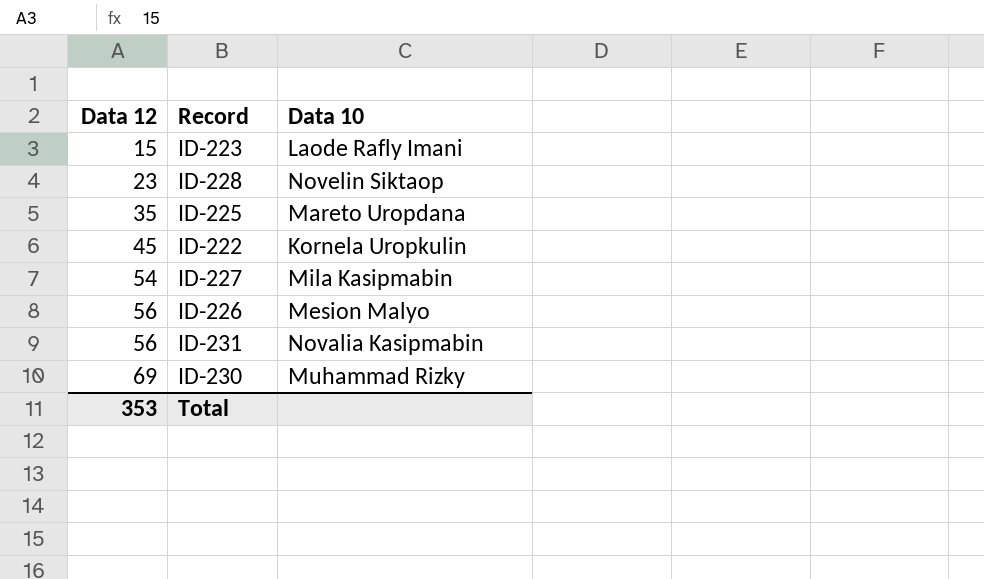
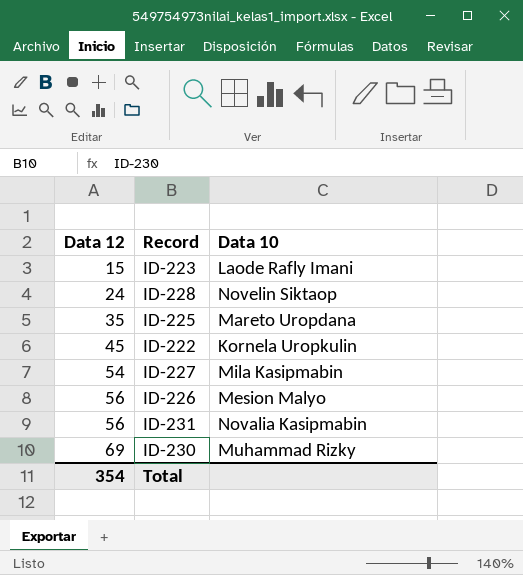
ID-228 | Data 12: 23 -> 24
Total | Data 12: 353 -> 354

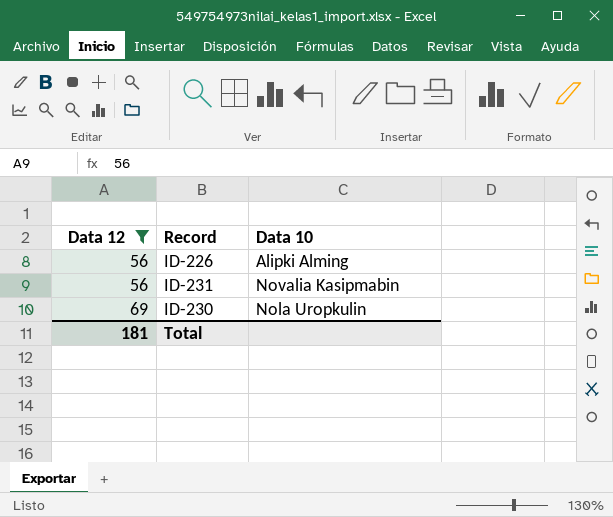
filter: none -> Data 12 >= 56
ID-226 | Data 10: Mesion Malyo -> Alipki Alming
ID-230 | Data 10: Muhammad Rizky -> Nola Uropkulin
Total | Data 12: 354 -> 181

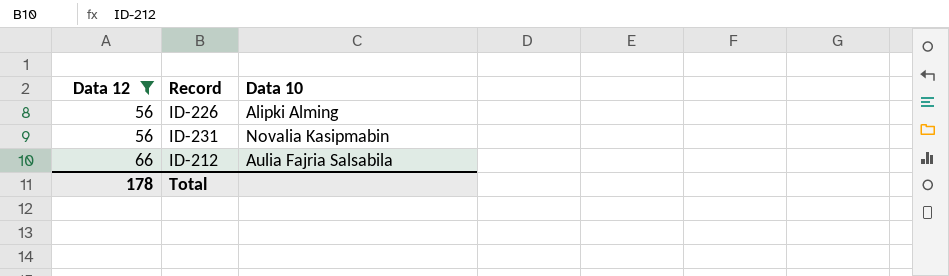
row ID-230: 69 | Nola Uropkulin -> none
row ID-212: none -> 66 | Aulia Fajria Salsabila
Total | Data 12: 181 -> 178

